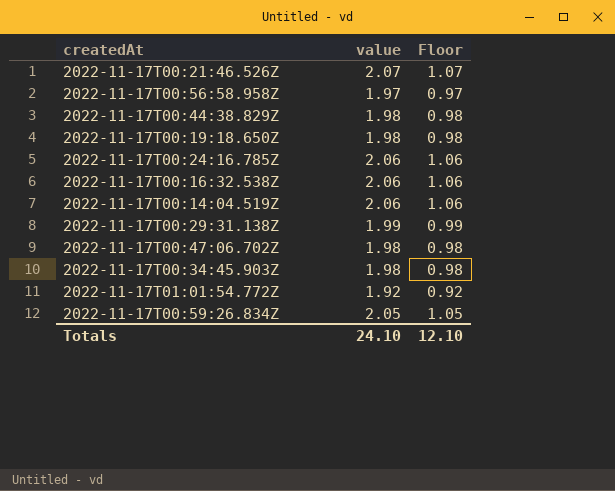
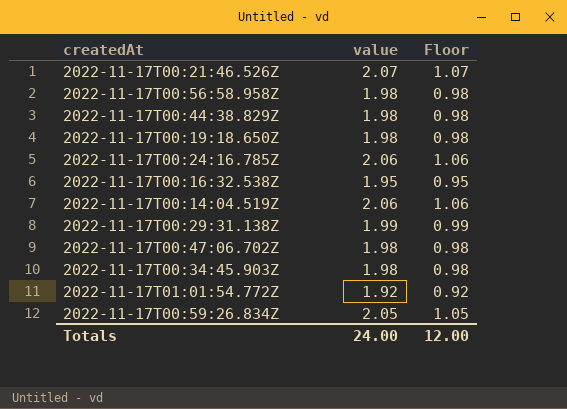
2022-11-17T00:56:58.958Z | value: 1.97 -> 1.98
2022-11-17T00:56:58.958Z | Floor: 0.97 -> 0.98
2022-11-17T00:16:32.538Z | value: 2.06 -> 1.95
2022-11-17T00:16:32.538Z | Floor: 1.06 -> 0.95
Totals | value: 24.10 -> 24.00
Totals | Floor: 12.10 -> 12.00

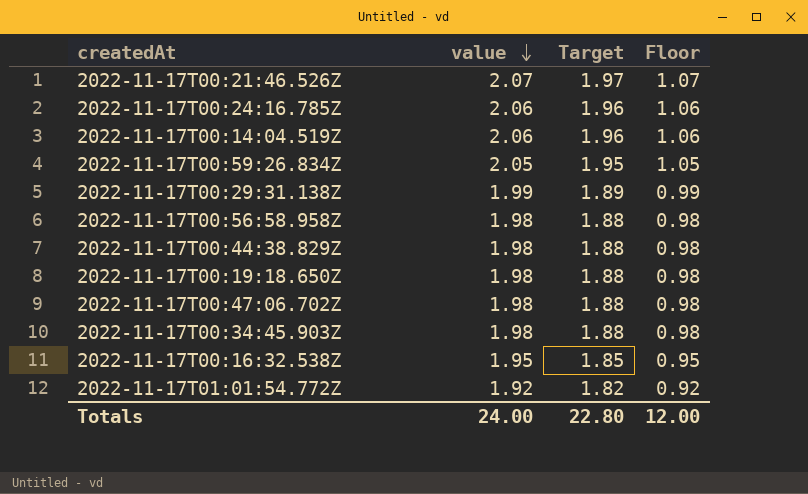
row order: none -> value descending
column Target | formula: none -> [value] * 0.95

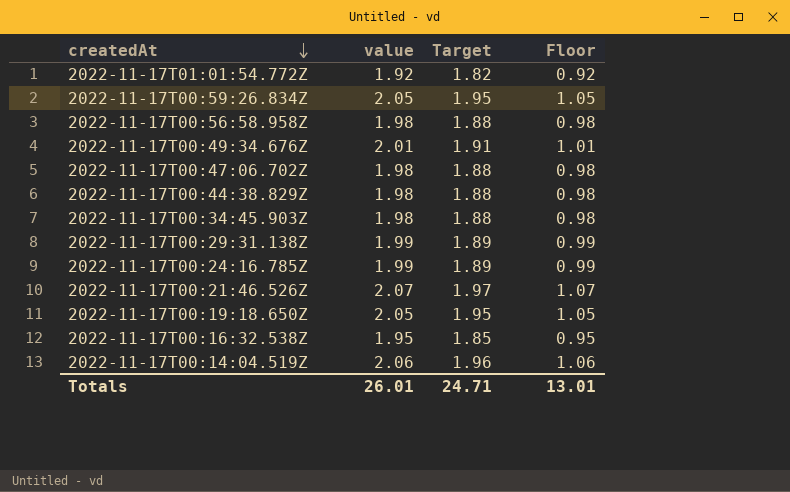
row order: value descending -> createdAt descending
row 2022-11-17T00:49:34.676Z: none -> 2.01 | 1.91 | 1.01
2022-11-17T00:24:16.785Z | value: 2.06 -> 1.99
2022-11-17T00:24:16.785Z | Target: 1.96 -> 1.89
2022-11-17T00:24:16.785Z | Floor: 1.06 -> 0.99
2022-11-17T00:19:18.650Z | value: 1.98 -> 2.05
2022-11-17T00:19:18.650Z | Target: 1.88 -> 1.95
2022-11-17T00:19:18.650Z | Floor: 0.98 -> 1.05
Totals | value: 24.00 -> 26.01
Totals | Target: 22.80 -> 24.71
Totals | Floor: 12.00 -> 13.01

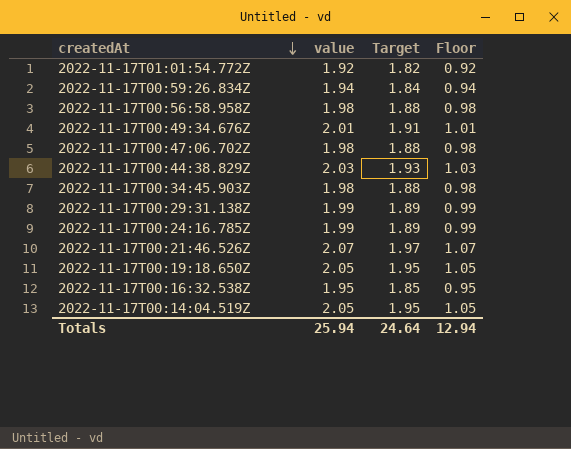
2022-11-17T00:59:26.834Z | value: 2.05 -> 1.94
2022-11-17T00:59:26.834Z | Target: 1.95 -> 1.84
2022-11-17T00:59:26.834Z | Floor: 1.05 -> 0.94
2022-11-17T00:44:38.829Z | value: 1.98 -> 2.03
2022-11-17T00:44:38.829Z | Target: 1.88 -> 1.93
2022-11-17T00:44:38.829Z | Floor: 0.98 -> 1.03
2022-11-17T00:14:04.519Z | value: 2.06 -> 2.05
2022-11-17T00:14:04.519Z | Target: 1.96 -> 1.95
2022-11-17T00:14:04.519Z | Floor: 1.06 -> 1.05
Totals | value: 26.01 -> 25.94
Totals | Target: 24.71 -> 24.64
Totals | Floor: 13.01 -> 12.94

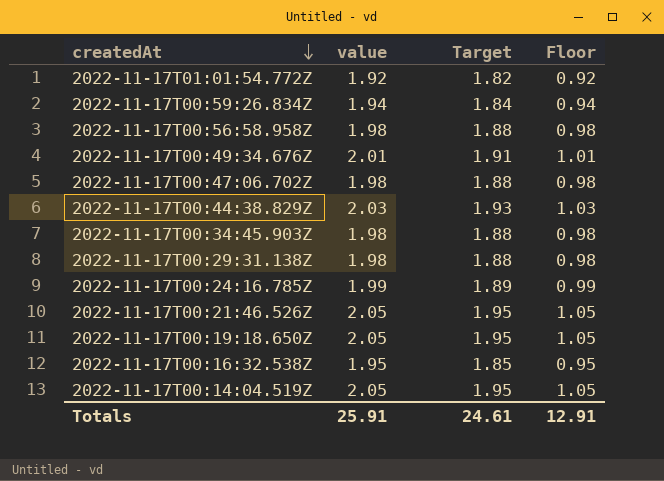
2022-11-17T00:29:31.138Z | value: 1.99 -> 1.98
2022-11-17T00:29:31.138Z | Target: 1.89 -> 1.88
2022-11-17T00:29:31.138Z | Floor: 0.99 -> 0.98
2022-11-17T00:21:46.526Z | value: 2.07 -> 2.05
2022-11-17T00:21:46.526Z | Target: 1.97 -> 1.95
2022-11-17T00:21:46.526Z | Floor: 1.07 -> 1.05
Totals | value: 25.94 -> 25.91
Totals | Target: 24.64 -> 24.61
Totals | Floor: 12.94 -> 12.91

